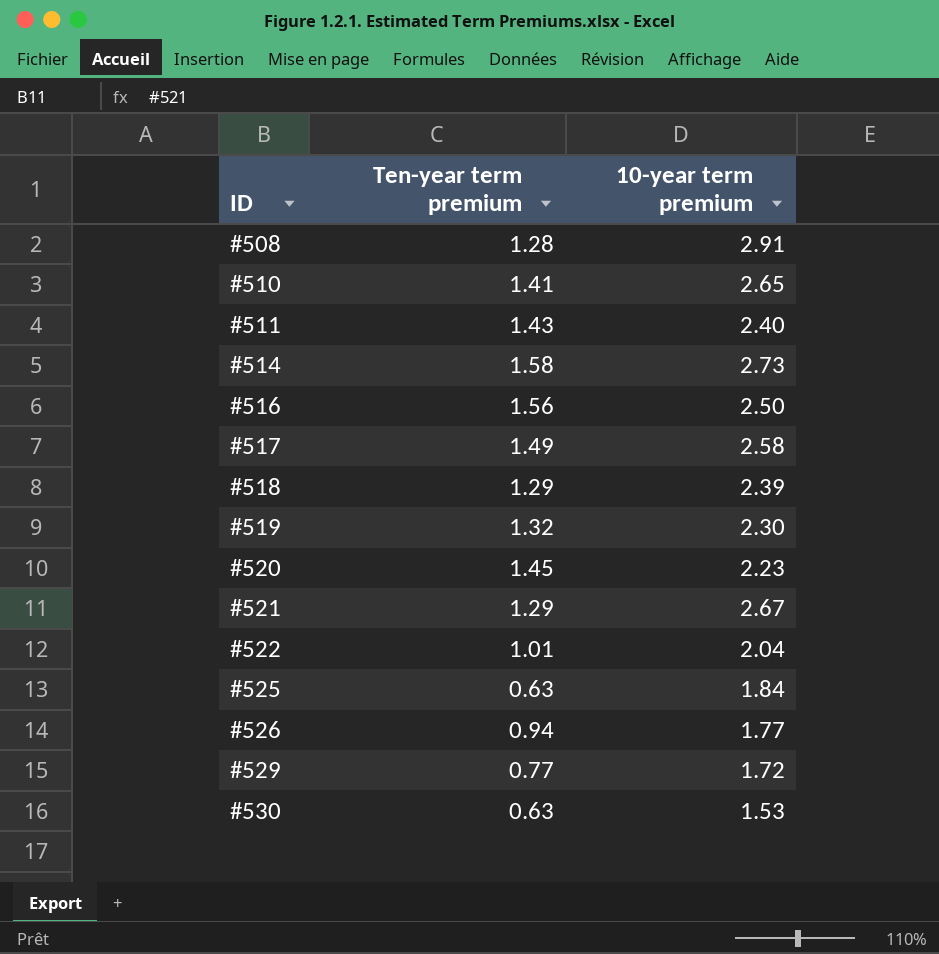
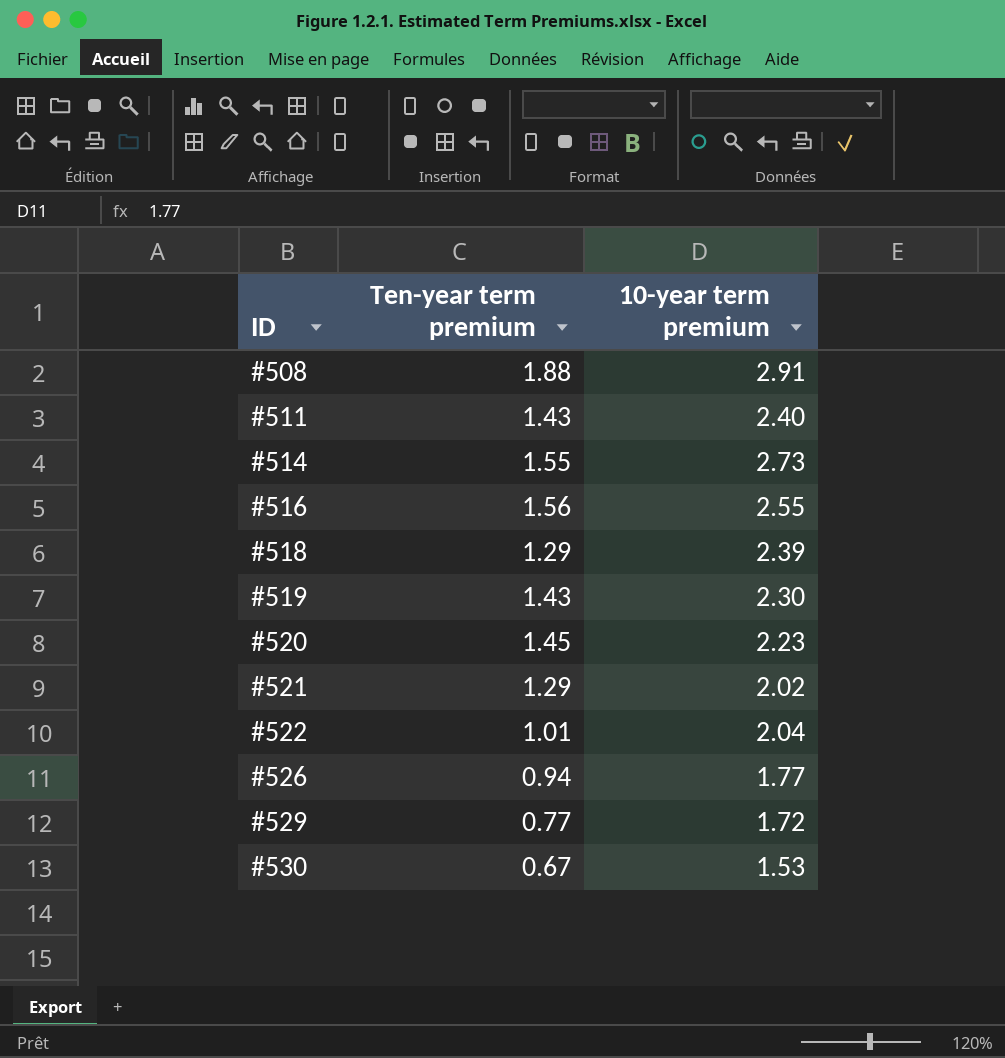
row #510: 1.41 | 2.65 -> none
row #517: 1.49 | 2.58 -> none
row #525: 0.63 | 1.84 -> none
#508 | Ten-year term premium: 1.28 -> 1.88
#514 | Ten-year term premium: 1.58 -> 1.55
#516 | 10-year term premium: 2.50 -> 2.55
#519 | Ten-year term premium: 1.32 -> 1.43
#521 | 10-year term premium: 2.67 -> 2.02
#530 | Ten-year term premium: 0.63 -> 0.67

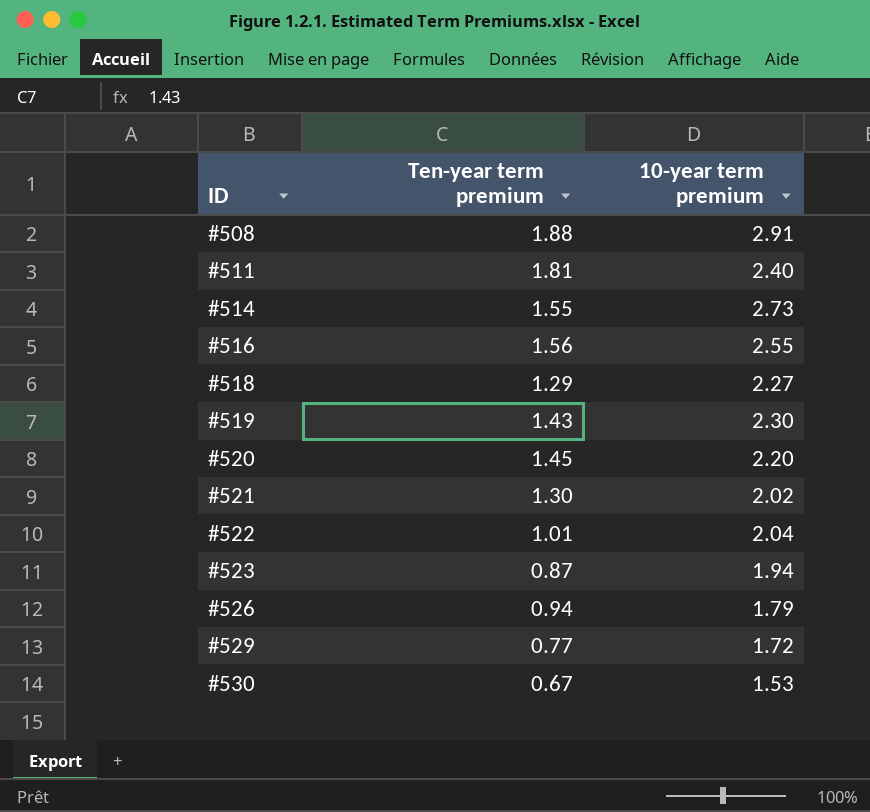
#511 | Ten-year term premium: 1.43 -> 1.81
#518 | 10-year term premium: 2.39 -> 2.27
#520 | 10-year term premium: 2.23 -> 2.20
#521 | Ten-year term premium: 1.29 -> 1.30
row #523: none -> 0.87 | 1.94
#526 | 10-year term premium: 1.77 -> 1.79

